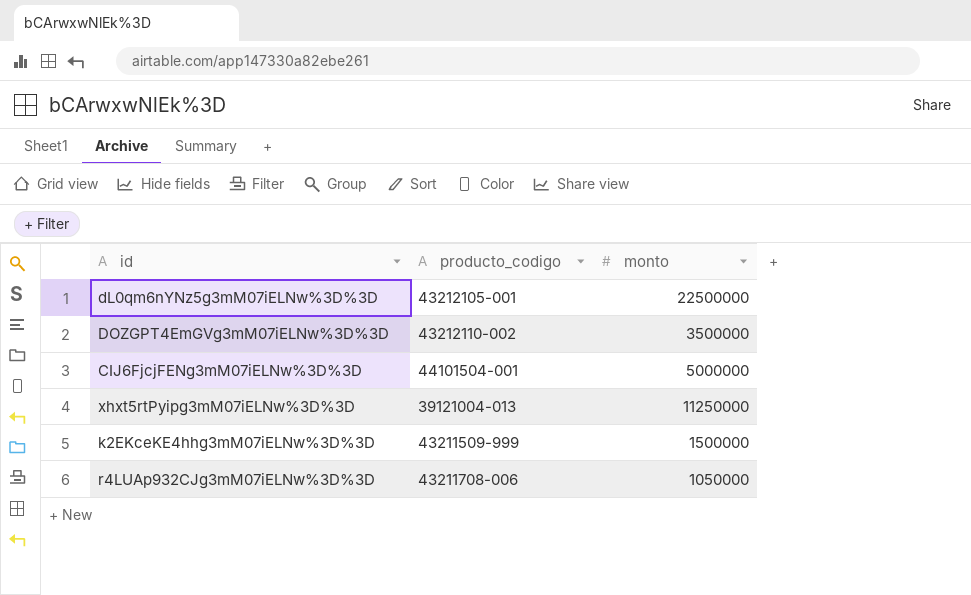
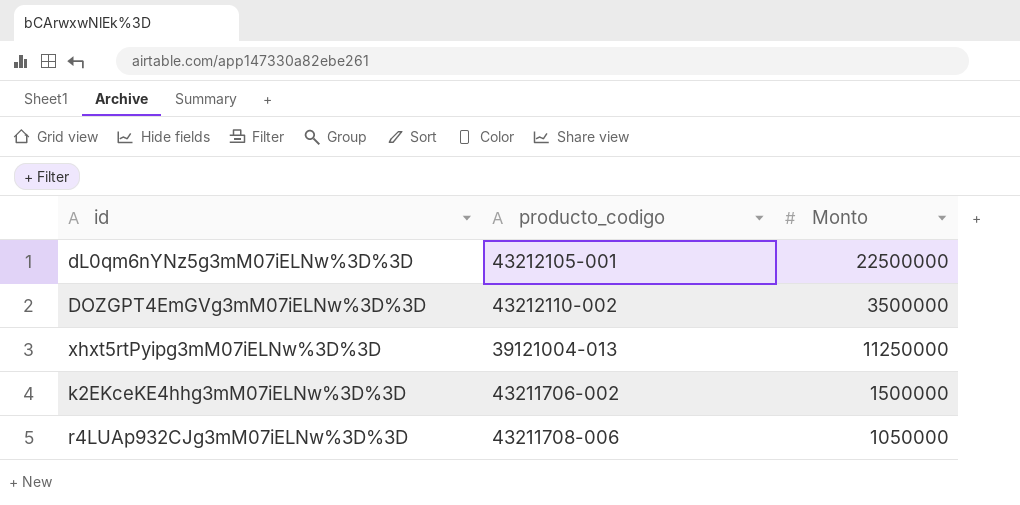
column name: monto -> Monto
row CIJ6FjcjFENg3mM07iELNw%3D%3D: 44101504-001 | 5000000 -> none
k2EKceKE4hhg3mM07iELNw%3D%3D | producto_codigo: 43211509-999 -> 43211706-002

